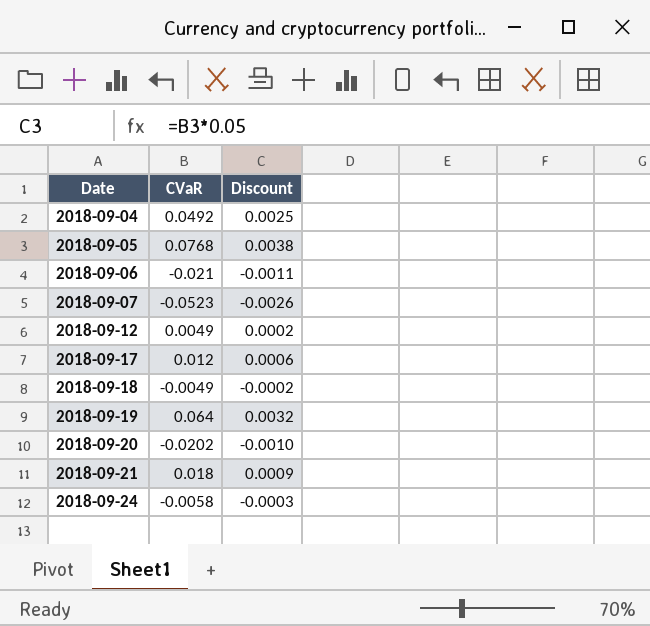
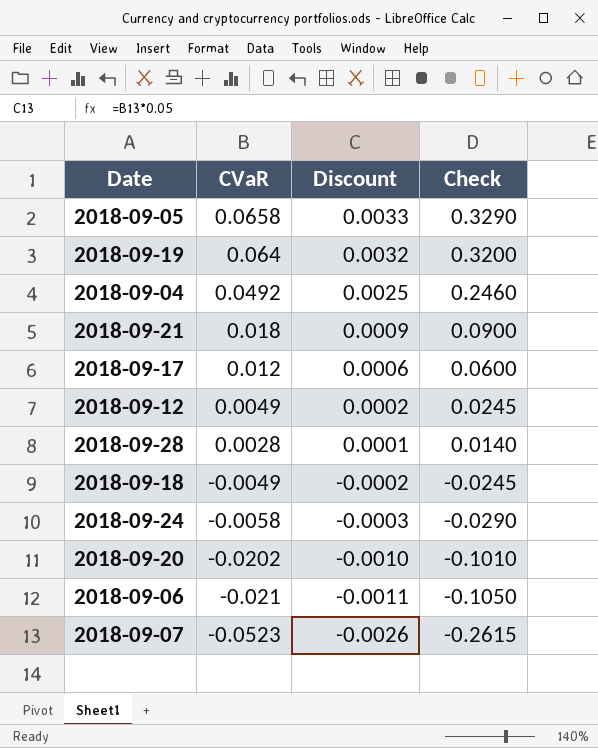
row order: Date ascending -> CVaR descending
column Check | formula: none -> [CVaR] * 5
2018-09-05 | CVaR: 0.0768 -> 0.0658
2018-09-05 | Discount: 0.0038 -> 0.0033
row 2018-09-28: none -> 0.0028 | 0.0001 | 0.0140

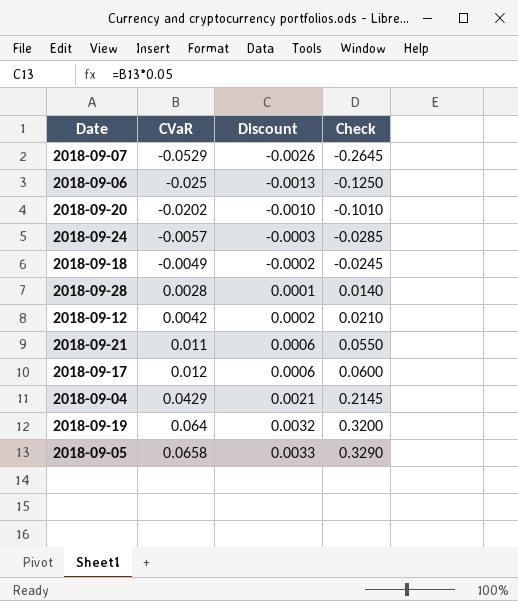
row order: CVaR descending -> CVaR ascending
2018-09-07 | CVaR: -0.0523 -> -0.0529
2018-09-07 | Check: -0.2615 -> -0.2645
2018-09-06 | CVaR: -0.021 -> -0.025
2018-09-06 | Discount: -0.0011 -> -0.0013
2018-09-06 | Check: -0.1050 -> -0.1250
2018-09-24 | CVaR: -0.0058 -> -0.0057
2018-09-24 | Check: -0.0290 -> -0.0285
2018-09-12 | CVaR: 0.0049 -> 0.0042
2018-09-12 | Check: 0.0245 -> 0.0210
2018-09-21 | CVaR: 0.018 -> 0.011
2018-09-21 | Discount: 0.0009 -> 0.0006
2018-09-21 | Check: 0.0900 -> 0.0550
2018-09-04 | CVaR: 0.0492 -> 0.0429
2018-09-04 | Discount: 0.0025 -> 0.0021
2018-09-04 | Check: 0.2460 -> 0.2145

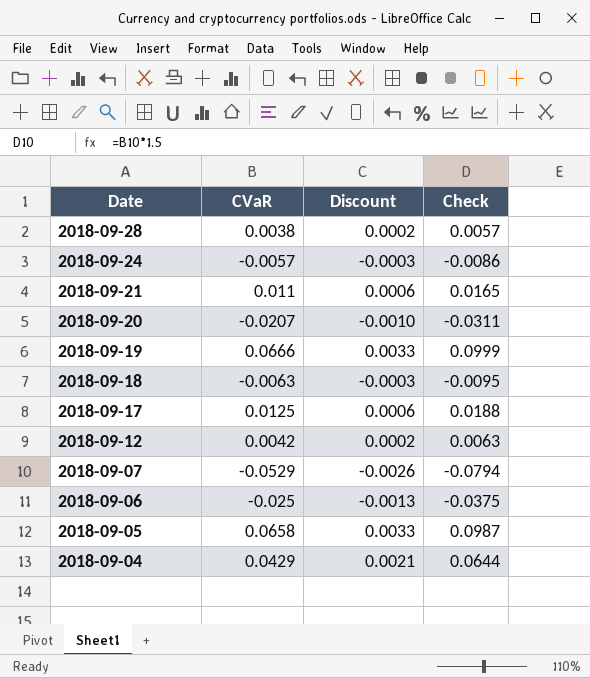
row order: CVaR ascending -> Date descending
column Check | formula: [CVaR] * 5 -> [CVaR] * 1.5
2018-09-28 | CVaR: 0.0028 -> 0.0038
2018-09-28 | Discount: 0.0001 -> 0.0002
2018-09-20 | CVaR: -0.0202 -> -0.0207
2018-09-19 | CVaR: 0.064 -> 0.0666
2018-09-19 | Discount: 0.0032 -> 0.0033
2018-09-18 | CVaR: -0.0049 -> -0.0063
2018-09-18 | Discount: -0.0002 -> -0.0003
2018-09-17 | CVaR: 0.012 -> 0.0125

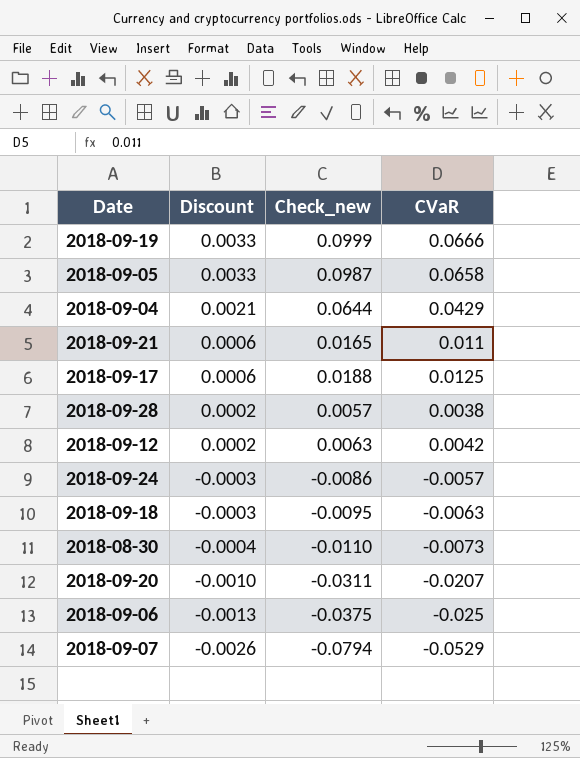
row order: Date descending -> Discount descending
column name: Check -> Check_new
column CVaR | position: 2 -> 4
row 2018-08-30: none -> -0.0004 | -0.0110 | -0.0073

